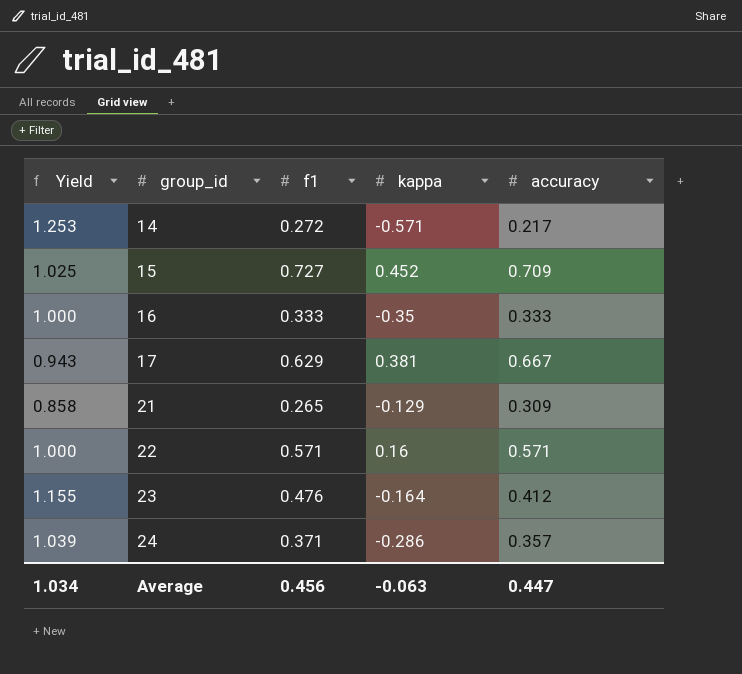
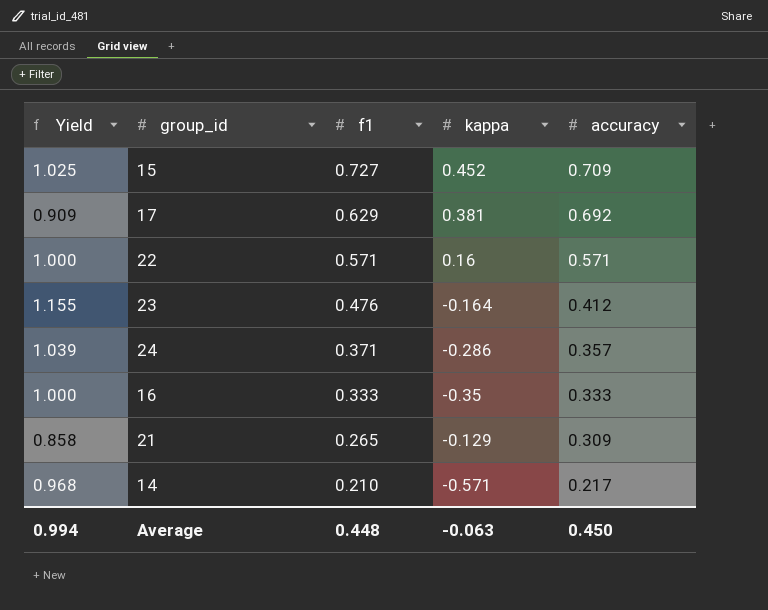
row order: group_id ascending -> f1 descending
17 | Yield: 0.943 -> 0.909
17 | accuracy: 0.667 -> 0.692
14 | Yield: 1.253 -> 0.968
14 | f1: 0.272 -> 0.210
Average | Yield: 1.034 -> 0.994
Average | f1: 0.456 -> 0.448
Average | accuracy: 0.447 -> 0.450

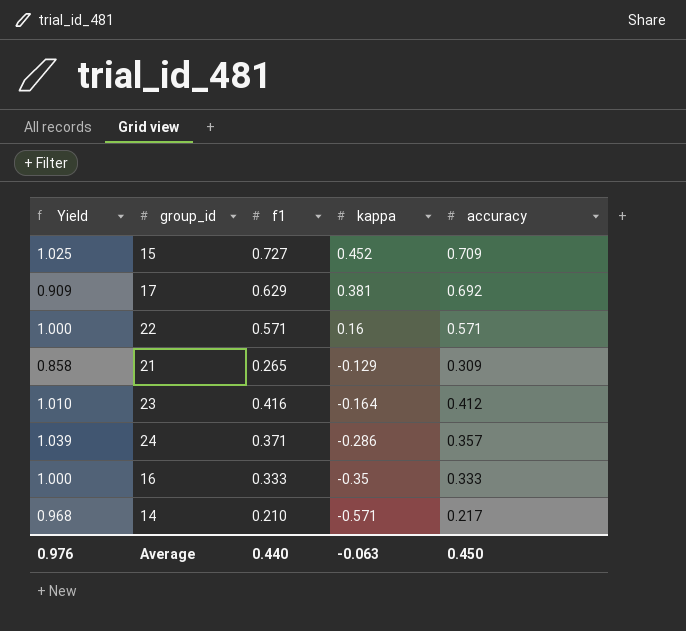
row order: f1 descending -> kappa descending
23 | Yield: 1.155 -> 1.010
23 | f1: 0.476 -> 0.416
Average | Yield: 0.994 -> 0.976
Average | f1: 0.448 -> 0.440

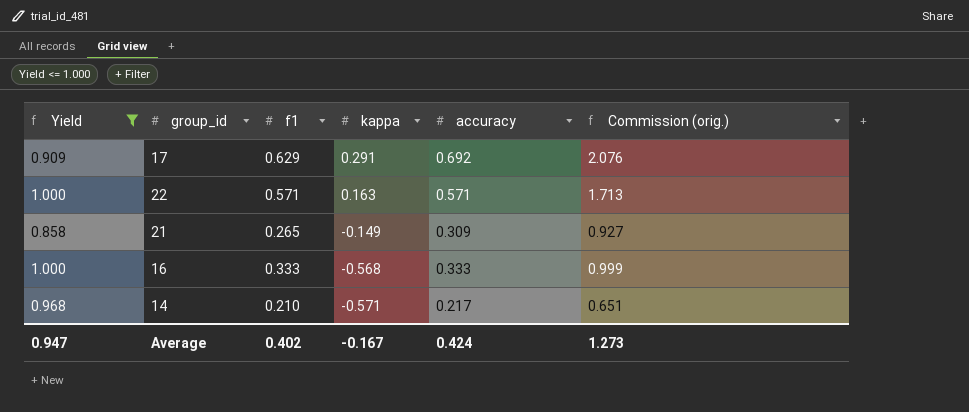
filter: none -> Yield <= 1.000
column Commission (orig.) | formula: none -> [accuracy] * 3
17 | kappa: 0.381 -> 0.291
22 | kappa: 0.16 -> 0.163
21 | kappa: -0.129 -> -0.149
16 | kappa: -0.35 -> -0.568
Average | Yield: 0.976 -> 0.947
Average | f1: 0.440 -> 0.402
Average | kappa: -0.063 -> -0.167
Average | accuracy: 0.450 -> 0.424

